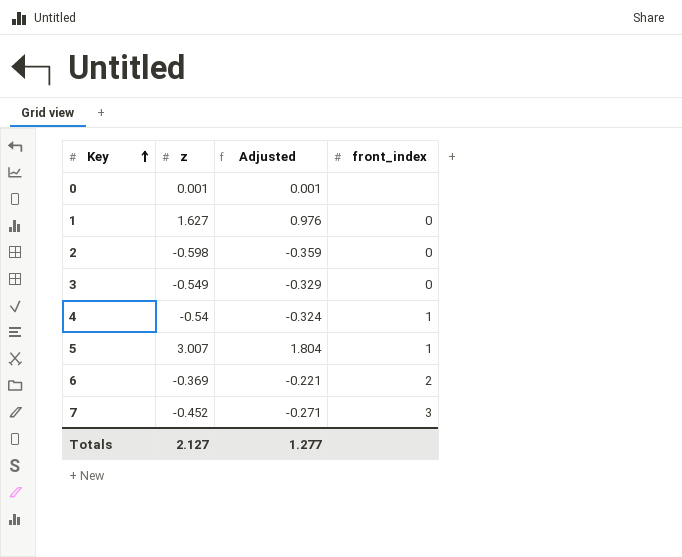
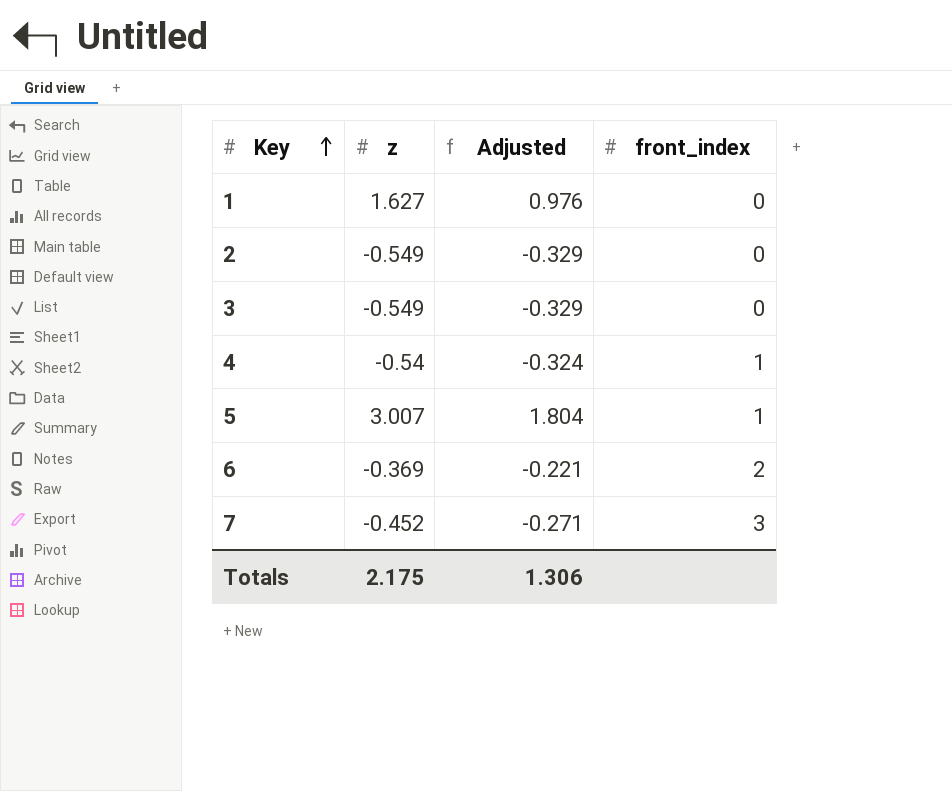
row 0: 0.001 | 0.001 | none -> none
2 | z: -0.598 -> -0.549
2 | Adjusted: -0.359 -> -0.329
Totals | z: 2.127 -> 2.175
Totals | Adjusted: 1.277 -> 1.306

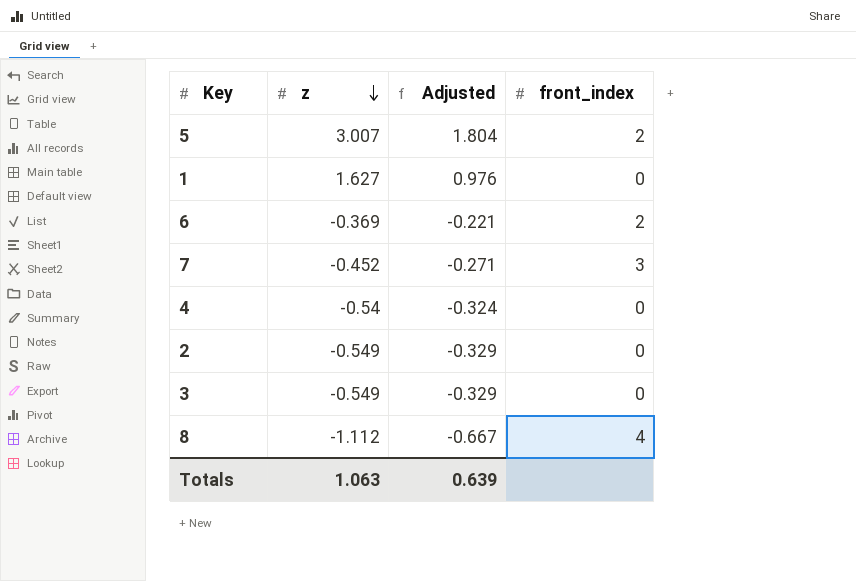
row order: Key ascending -> z descending
5 | front_index: 1 -> 2
4 | front_index: 1 -> 0
row 8: none -> -1.112 | -0.667 | 4
Totals | z: 2.175 -> 1.063
Totals | Adjusted: 1.306 -> 0.639

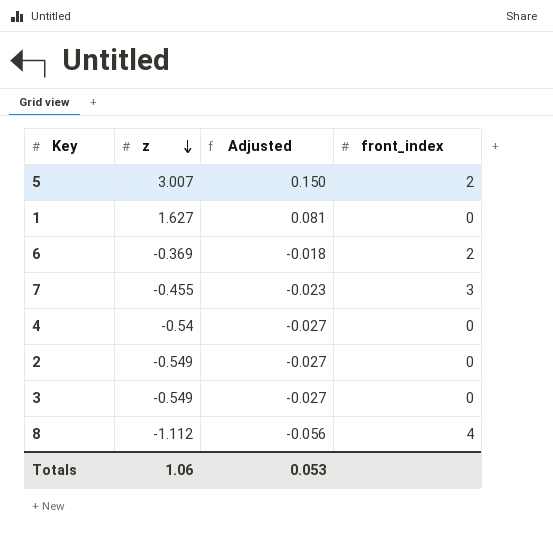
column Adjusted | formula: [z] * 0.6 -> [z] * 0.05
7 | z: -0.452 -> -0.455
Totals | z: 1.063 -> 1.06
Totals | Adjusted: 0.639 -> 0.053

